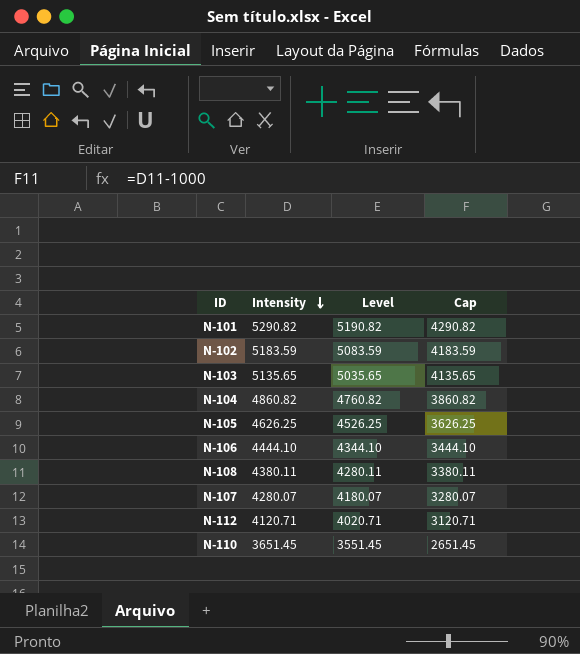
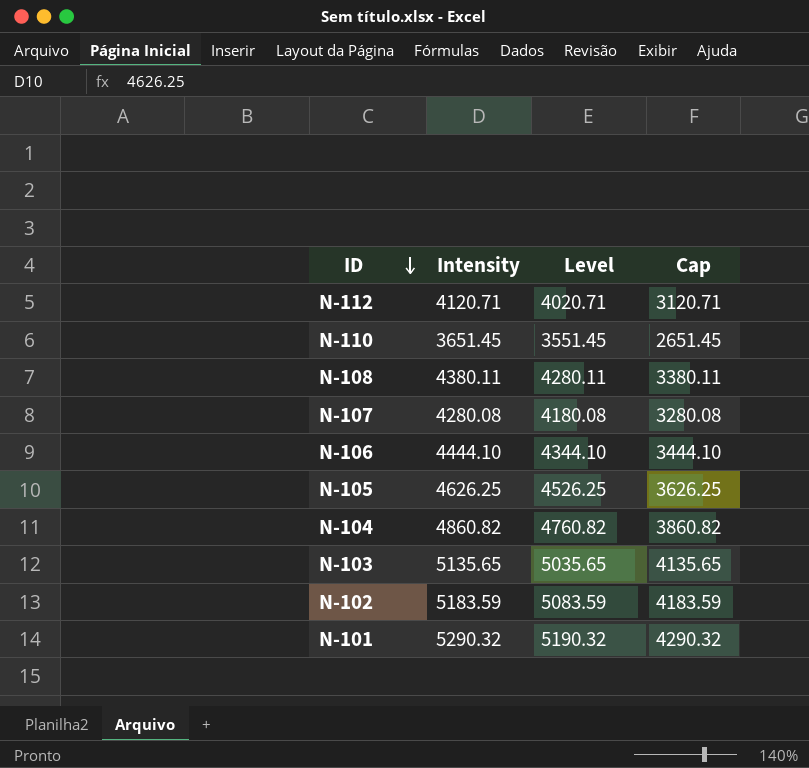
row order: Intensity descending -> ID descending
N-107 | Intensity: 4280.07 -> 4280.08
N-107 | Level: 4180.07 -> 4180.08
N-107 | Cap: 3280.07 -> 3280.08
N-101 | Intensity: 5290.82 -> 5290.32
N-101 | Level: 5190.82 -> 5190.32
N-101 | Cap: 4290.82 -> 4290.32

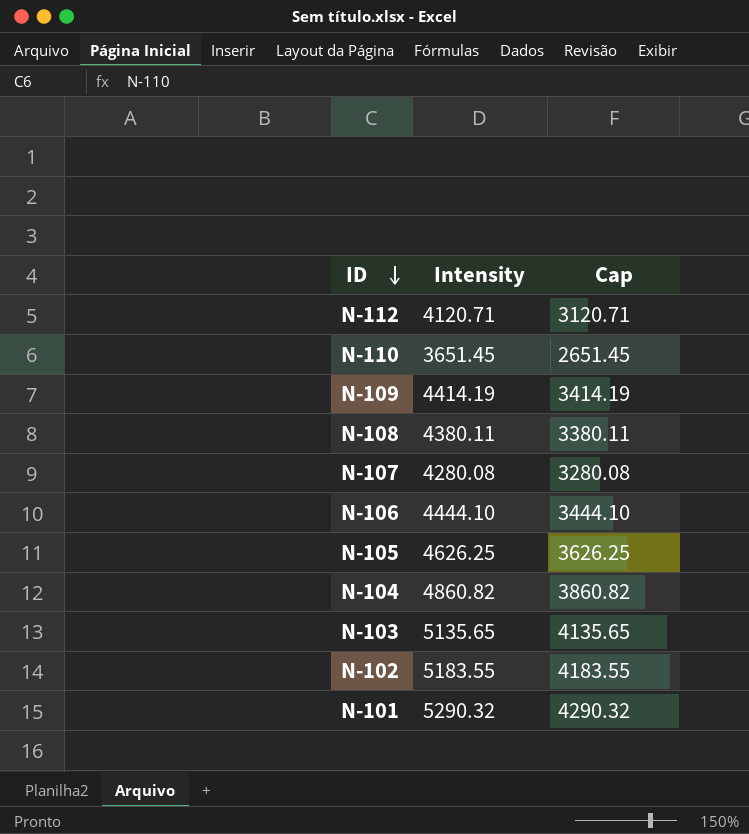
column Level | formula: [Intensity] - 100 -> none
row N-109: none -> 4414.19 | 3414.19
N-102 | Intensity: 5183.59 -> 5183.55
N-102 | Cap: 4183.59 -> 4183.55

